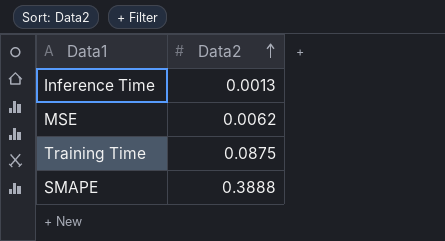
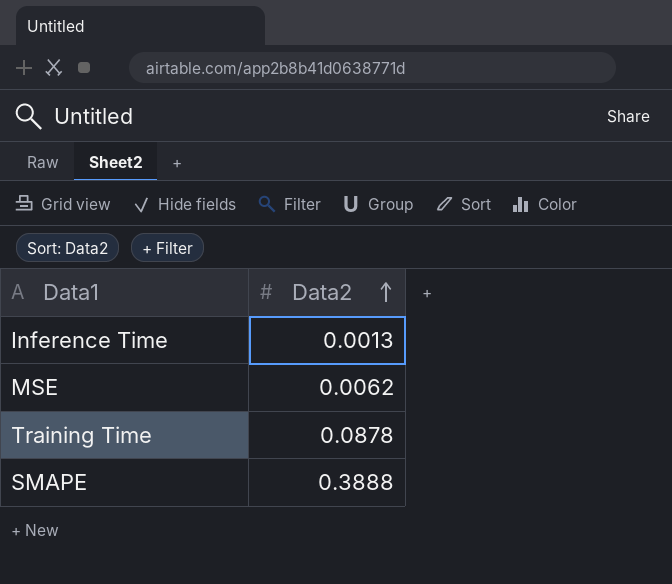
Training Time | Data2: 0.0875 -> 0.0878

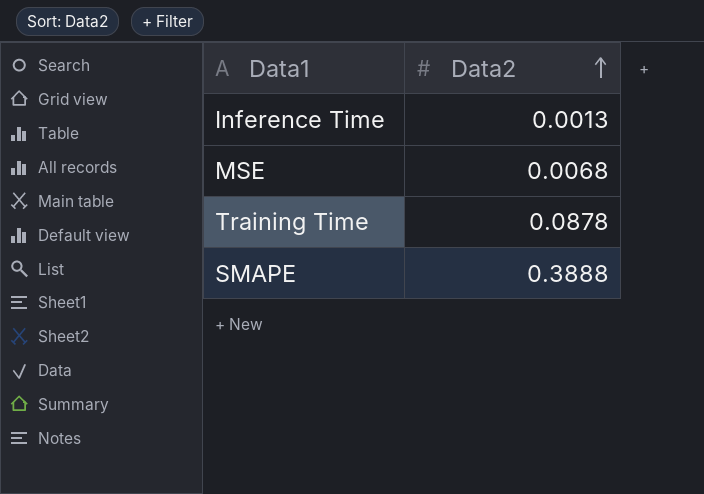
MSE | Data2: 0.0062 -> 0.0068

